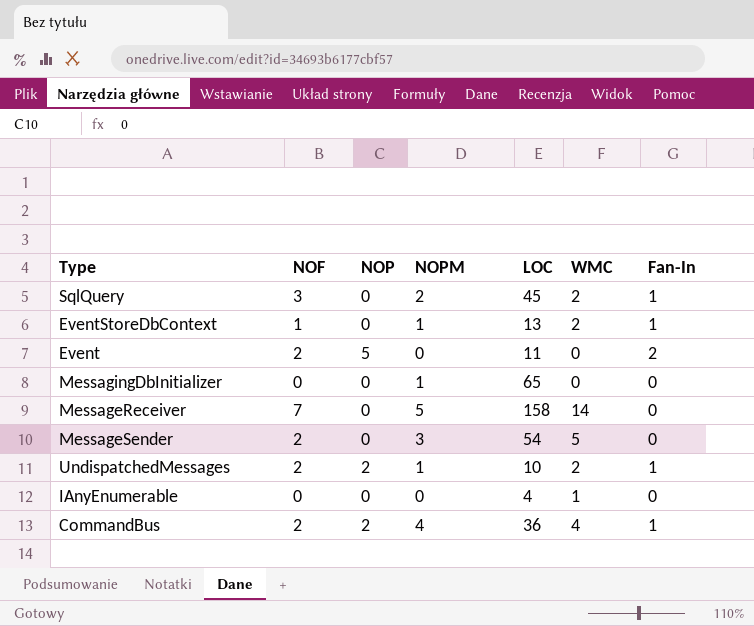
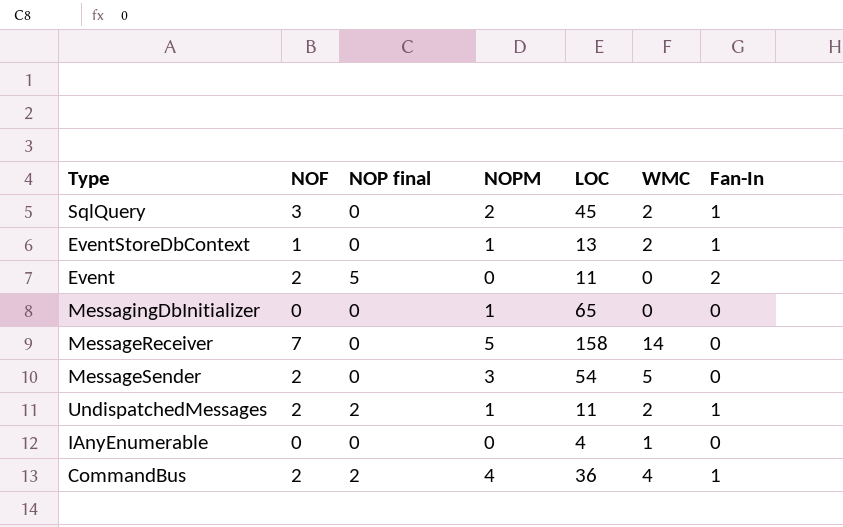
column name: NOP -> NOP final
UndispatchedMessages | LOC: 10 -> 11

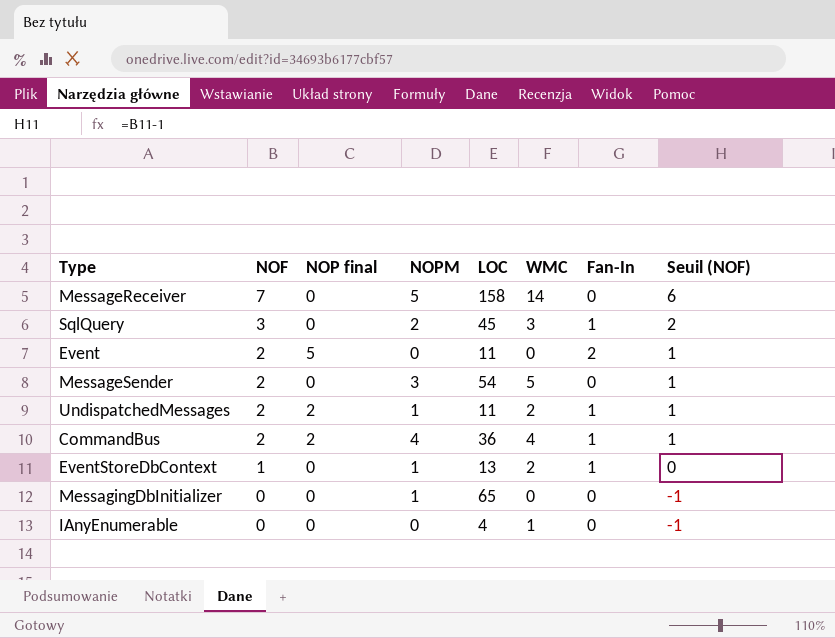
row order: none -> NOF descending
column Seuil (NOF) | formula: none -> [NOF] - 1
SqlQuery | WMC: 2 -> 3

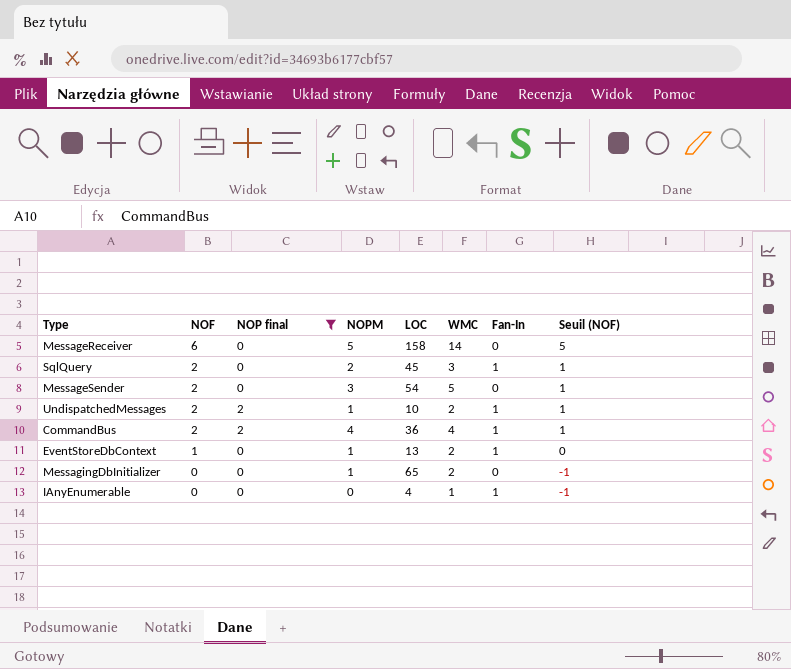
filter: none -> NOP final != 5
MessageReceiver | NOF: 7 -> 6
MessageReceiver | Seuil (NOF): 6 -> 5
SqlQuery | NOF: 3 -> 2
SqlQuery | Seuil (NOF): 2 -> 1
UndispatchedMessages | LOC: 11 -> 10
MessagingDbInitializer | WMC: 0 -> 2
IAnyEnumerable | Fan-In: 0 -> 1

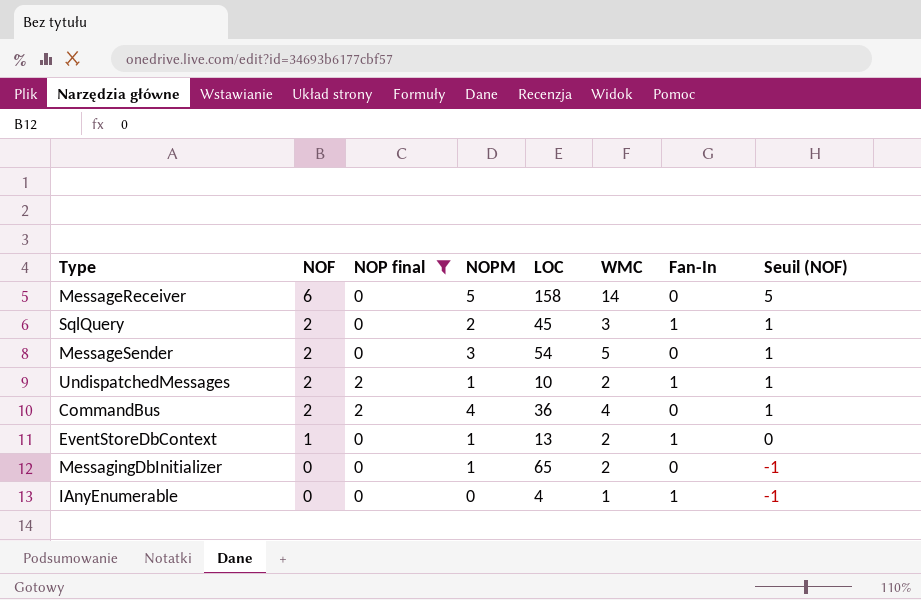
CommandBus | Fan-In: 1 -> 0

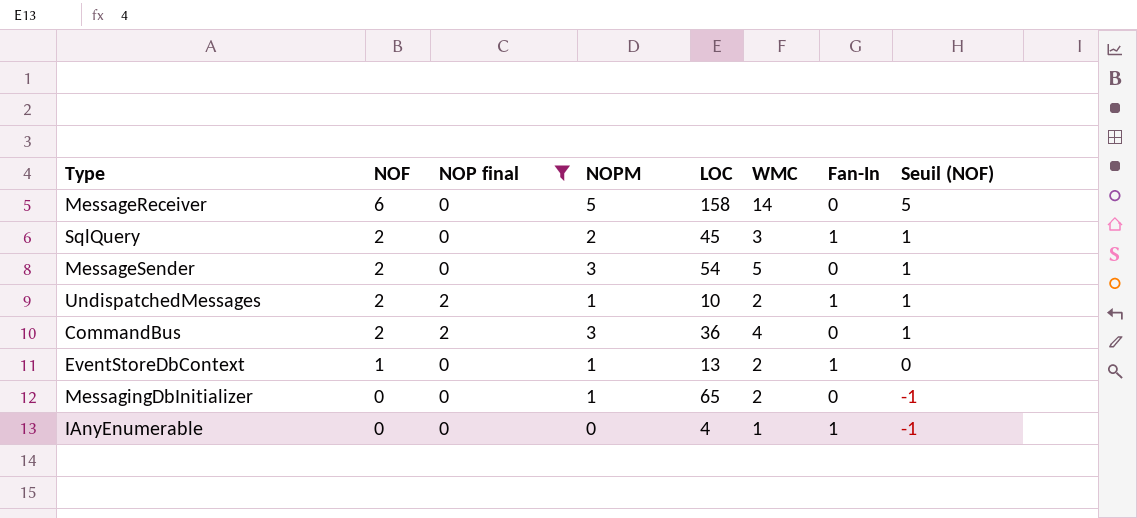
CommandBus | NOPM: 4 -> 3

